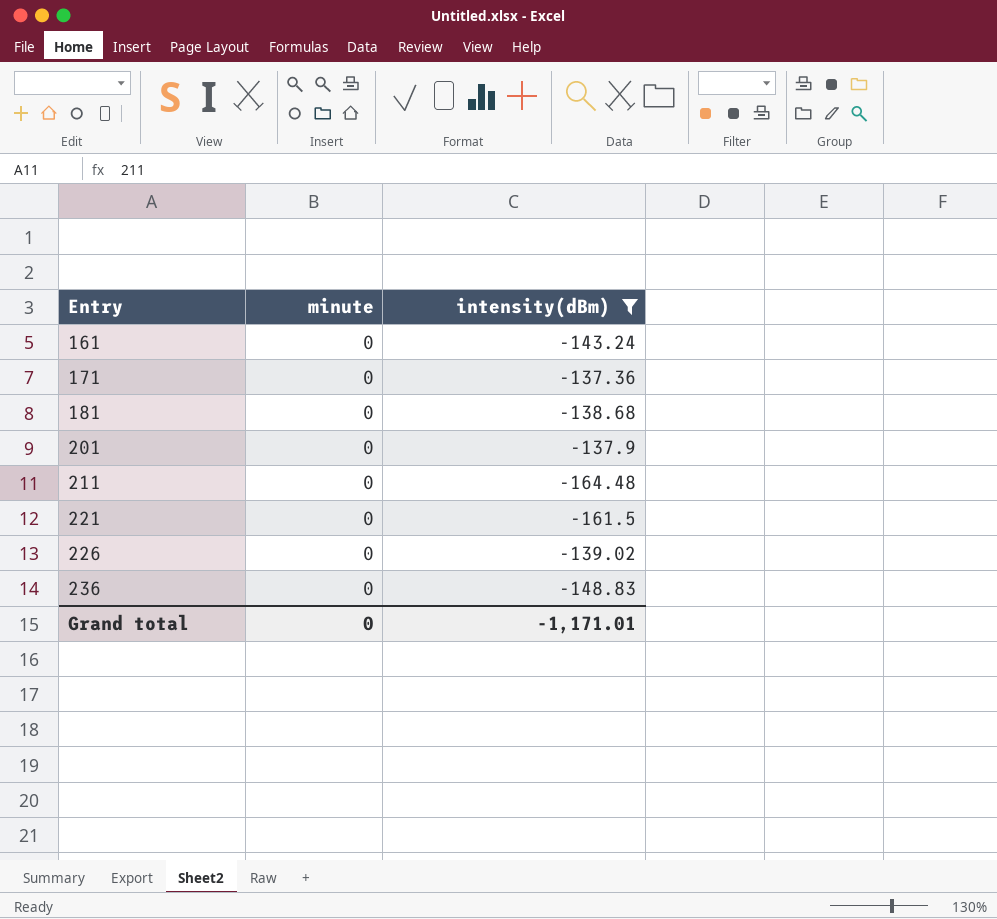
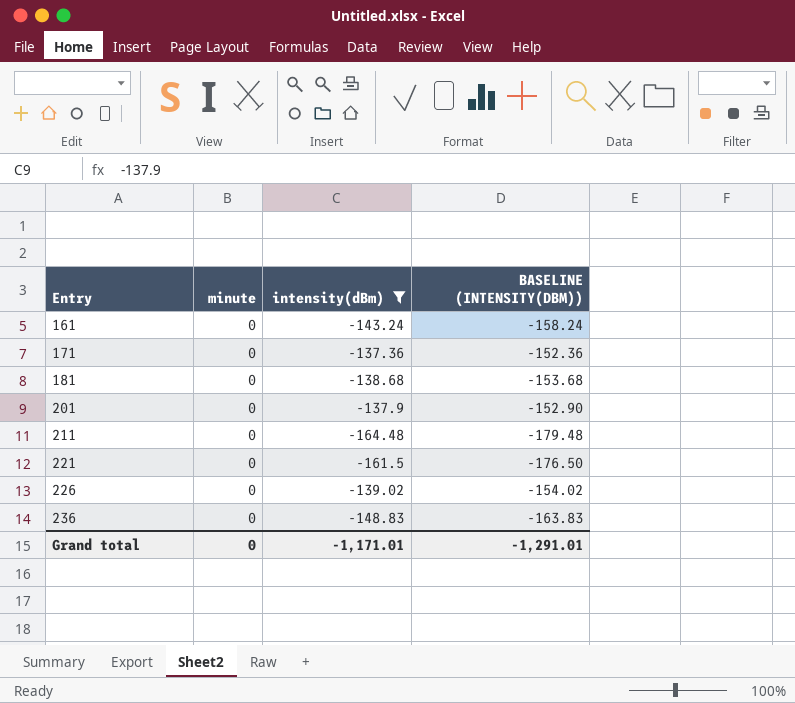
column BASELINE (INTENSITY(DBM)) | formula: none -> [intensity(dBm)] - 15

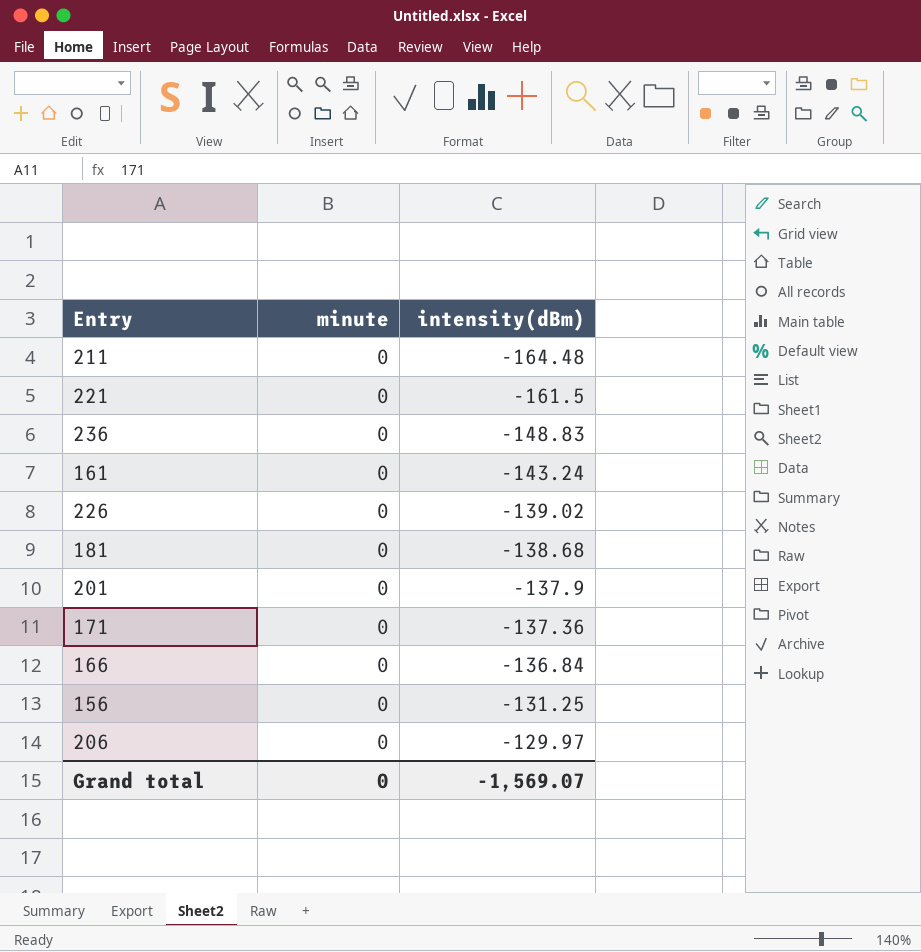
filter: intensity(dBm) <= -137.36 -> none
row order: Entry ascending -> intensity(dBm) ascending
column BASELINE (INTENSITY(DBM)) | formula: [intensity(dBm)] - 15 -> none
Grand total | intensity(dBm): -1,171.01 -> -1,569.07

